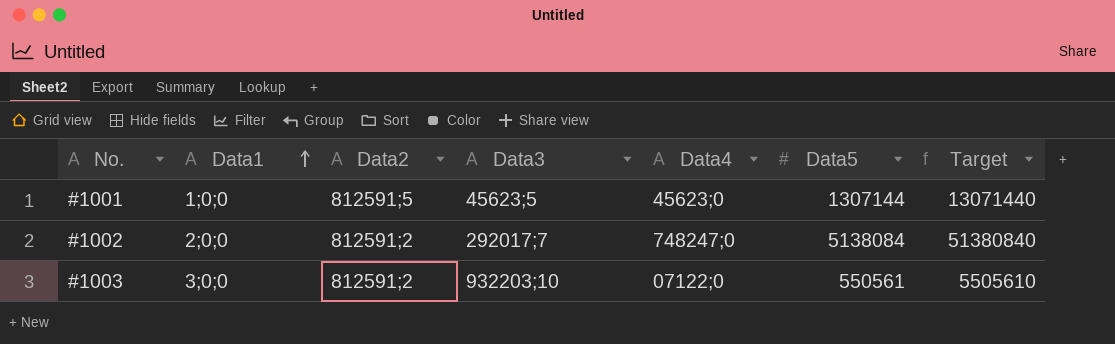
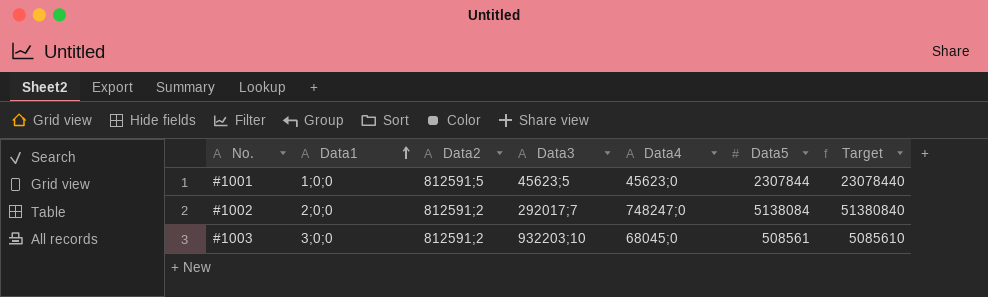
#1001 | Data5: 1307144 -> 2307844
#1001 | Target: 13071440 -> 23078440
#1003 | Data4: 07122;0 -> 68045;0
#1003 | Data5: 550561 -> 508561
#1003 | Target: 5505610 -> 5085610

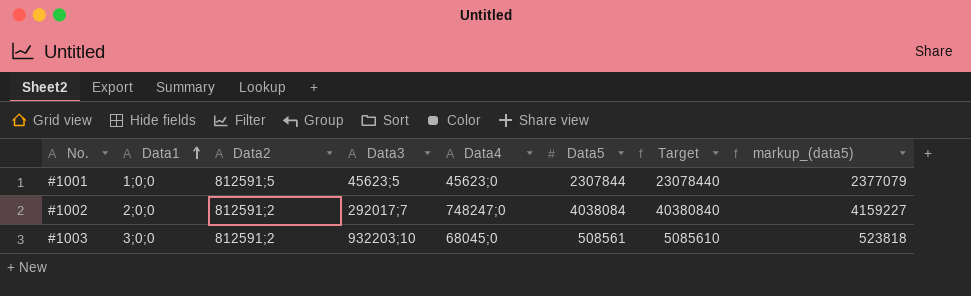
column markup_(data5) | formula: none -> [Data5] * 1.03
#1002 | Data5: 5138084 -> 4038084
#1002 | Target: 51380840 -> 40380840

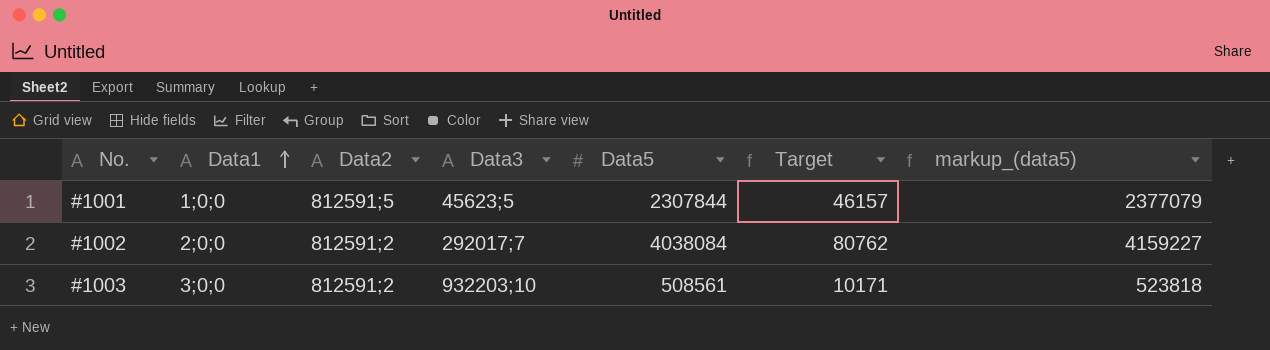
column Data4 | position: 5 -> none
column Target | formula: [Data5] * 10 -> [Data5] * 0.02

